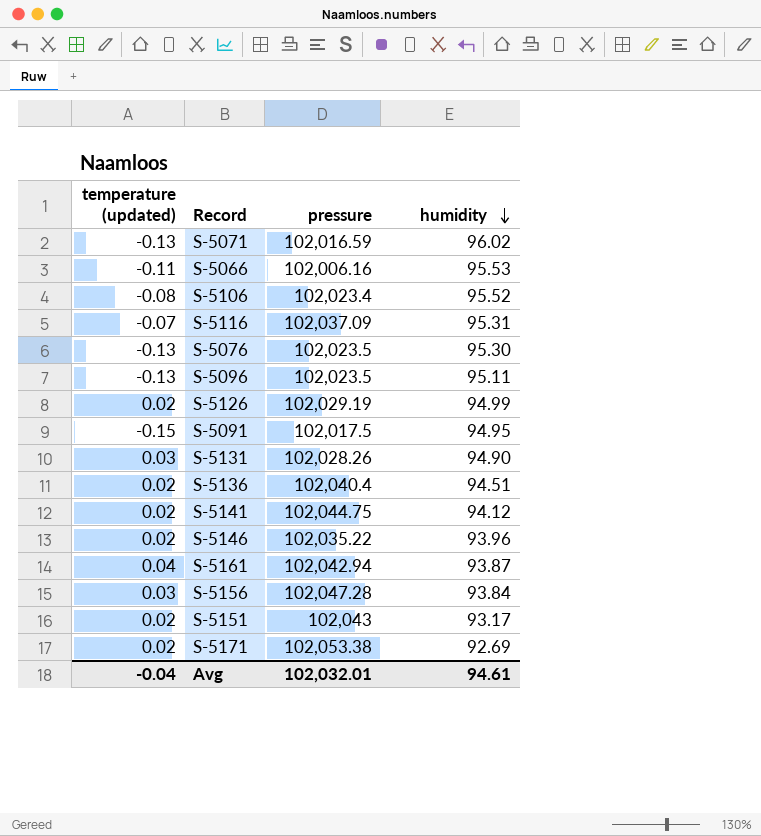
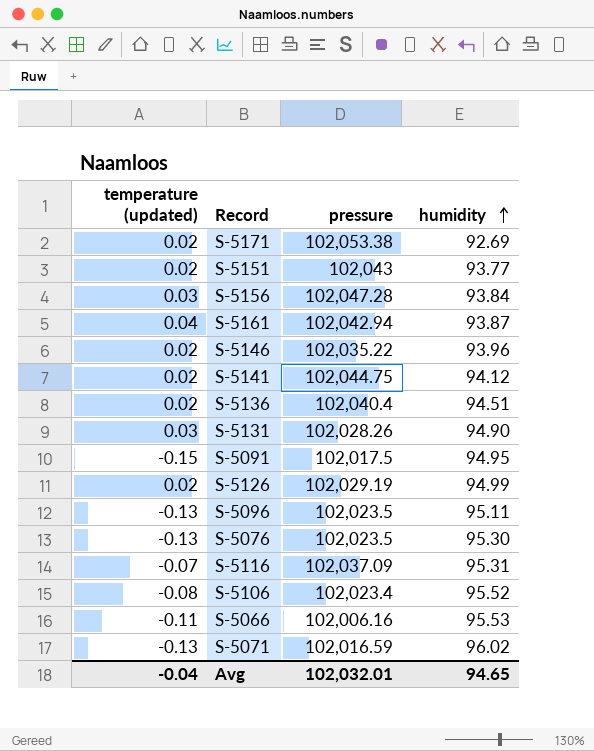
row order: humidity descending -> humidity ascending
S-5151 | humidity: 93.17 -> 93.77
Avg | humidity: 94.61 -> 94.65

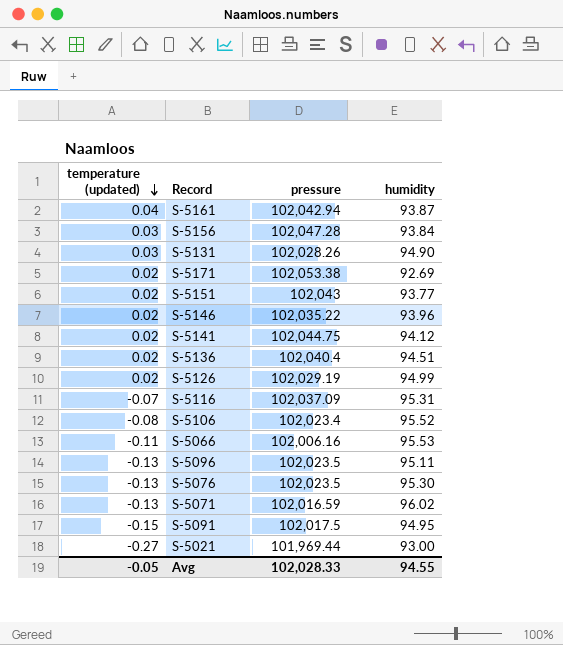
row order: humidity ascending -> temperature (updated) descending
row S-5021: none -> -0.27 | 101,969.44 | 93.00
Avg | temperature (updated): -0.04 -> -0.05
Avg | pressure: 102,032.01 -> 102,028.33
Avg | humidity: 94.65 -> 94.55

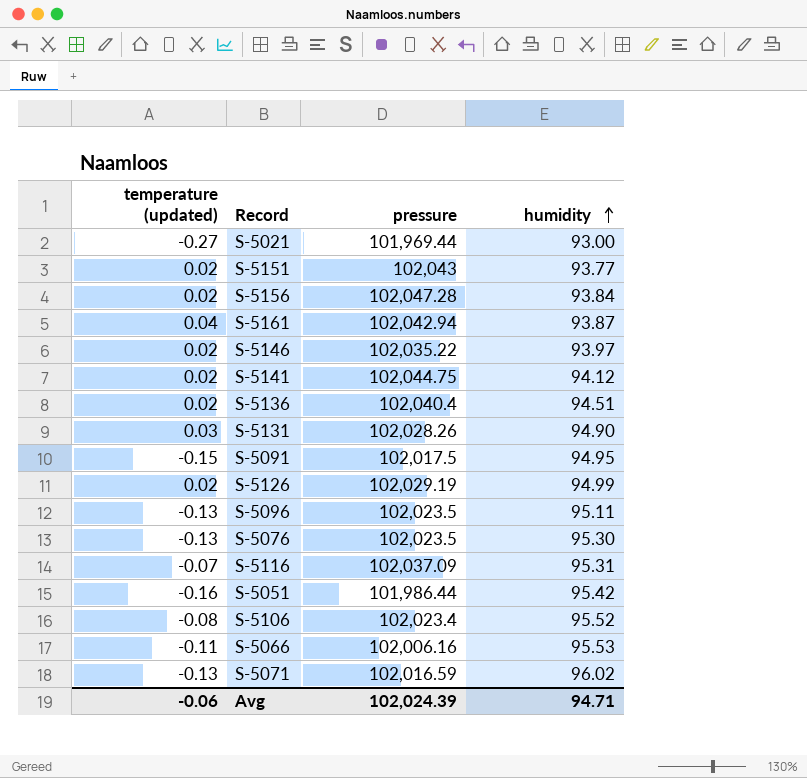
row order: temperature (updated) descending -> humidity ascending
row S-5171: 0.02 | 102,053.38 | 92.69 -> none
S-5156 | temperature (updated): 0.03 -> 0.02
S-5146 | humidity: 93.96 -> 93.97
row S-5051: none -> -0.16 | 101,986.44 | 95.42
Avg | temperature (updated): -0.05 -> -0.06
Avg | pressure: 102,028.33 -> 102,024.39
Avg | humidity: 94.55 -> 94.71

